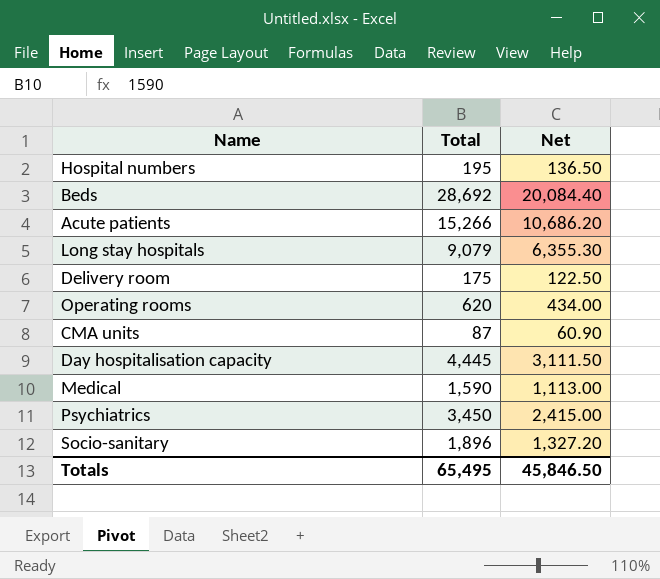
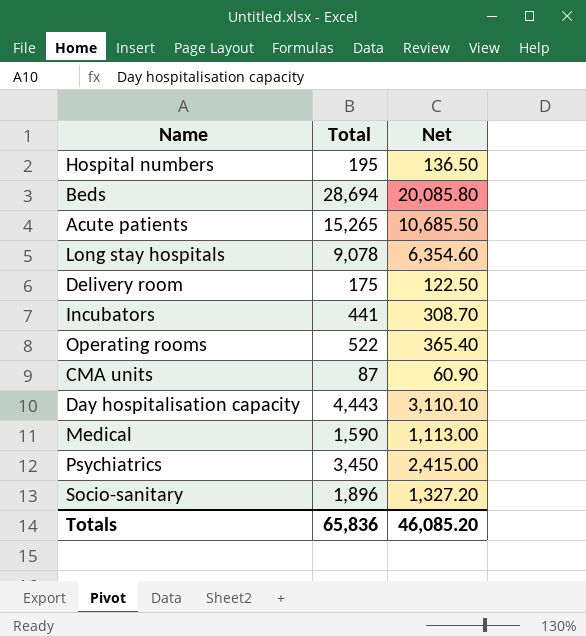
Beds | Total: 28,692 -> 28,694
Beds | Net: 20,084.40 -> 20,085.80
Acute patients | Total: 15,266 -> 15,265
Acute patients | Net: 10,686.20 -> 10,685.50
Long stay hospitals | Total: 9,079 -> 9,078
Long stay hospitals | Net: 6,355.30 -> 6,354.60
row Incubators: none -> 441 | 308.70
Operating rooms | Total: 620 -> 522
Operating rooms | Net: 434.00 -> 365.40
Day hospitalisation capacity | Total: 4,445 -> 4,443
Day hospitalisation capacity | Net: 3,111.50 -> 3,110.10
Totals | Total: 65,495 -> 65,836
Totals | Net: 45,846.50 -> 46,085.20

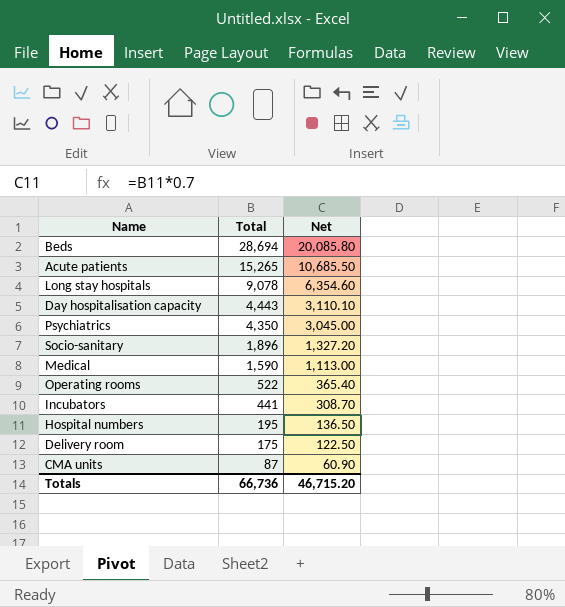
row order: none -> Total descending
Psychiatrics | Total: 3,450 -> 4,350
Psychiatrics | Net: 2,415.00 -> 3,045.00
Totals | Total: 65,836 -> 66,736
Totals | Net: 46,085.20 -> 46,715.20

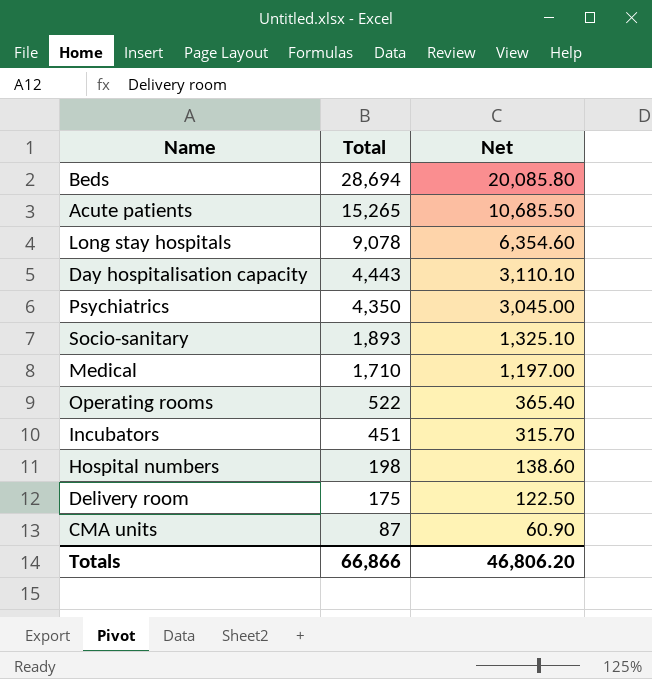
Socio-sanitary | Total: 1,896 -> 1,893
Socio-sanitary | Net: 1,327.20 -> 1,325.10
Medical | Total: 1,590 -> 1,710
Medical | Net: 1,113.00 -> 1,197.00
Incubators | Total: 441 -> 451
Incubators | Net: 308.70 -> 315.70
Hospital numbers | Total: 195 -> 198
Hospital numbers | Net: 136.50 -> 138.60
Totals | Total: 66,736 -> 66,866
Totals | Net: 46,715.20 -> 46,806.20

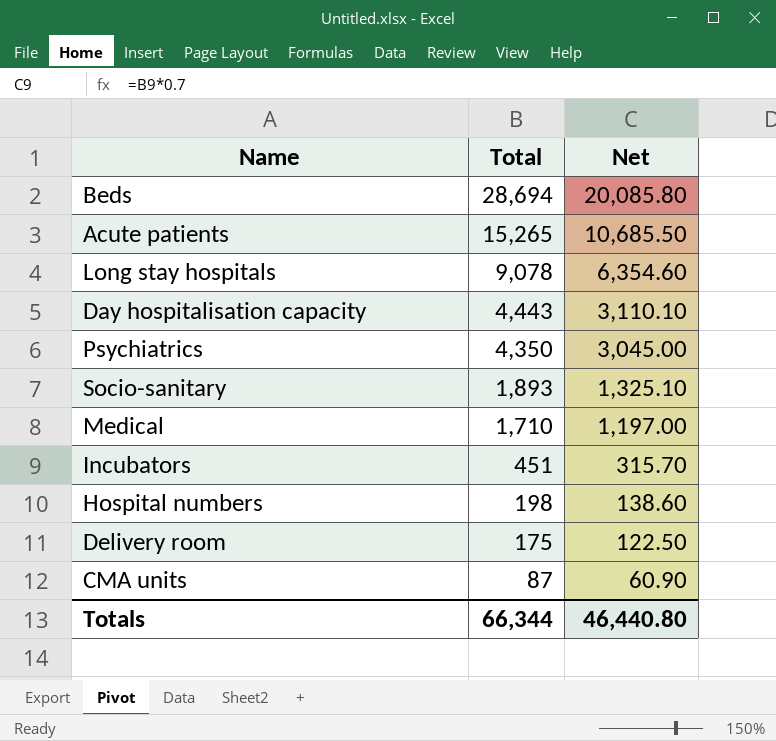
row Operating rooms: 522 | 365.40 -> none
Totals | Total: 66,866 -> 66,344
Totals | Net: 46,806.20 -> 46,440.80

